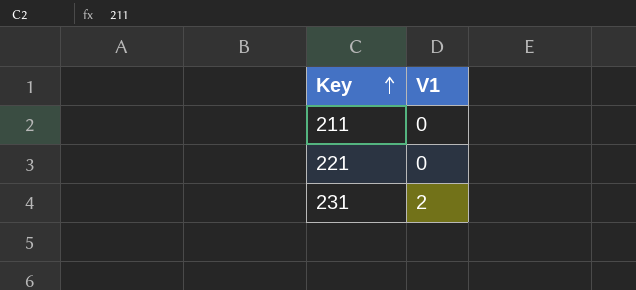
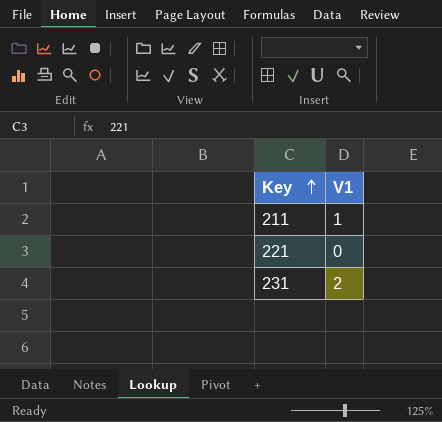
211 | V1: 0 -> 1

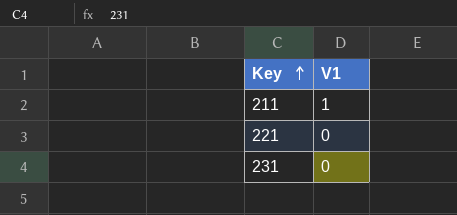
231 | V1: 2 -> 0

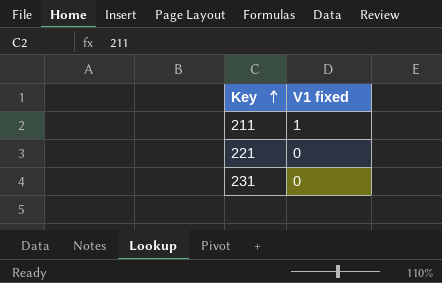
column name: V1 -> V1 fixed

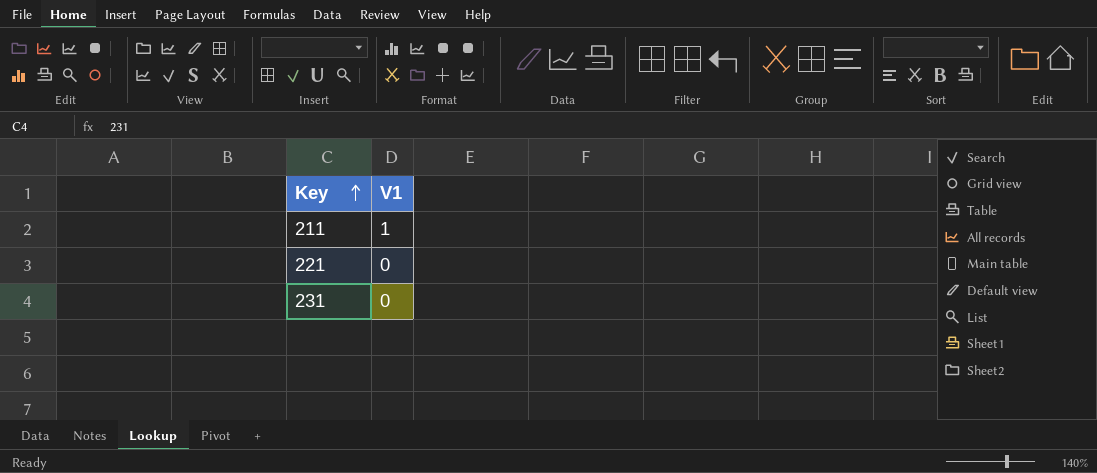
column name: V1 fixed -> V1

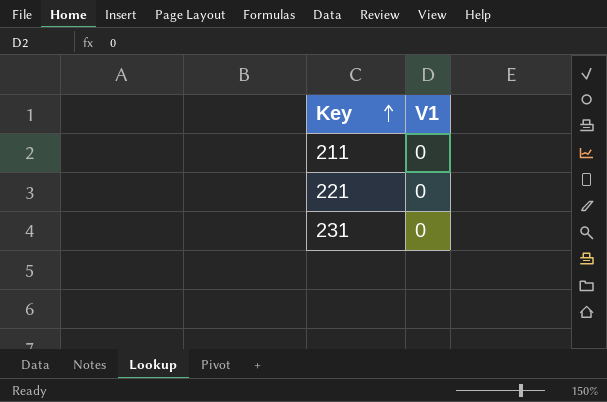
211 | V1: 1 -> 0

